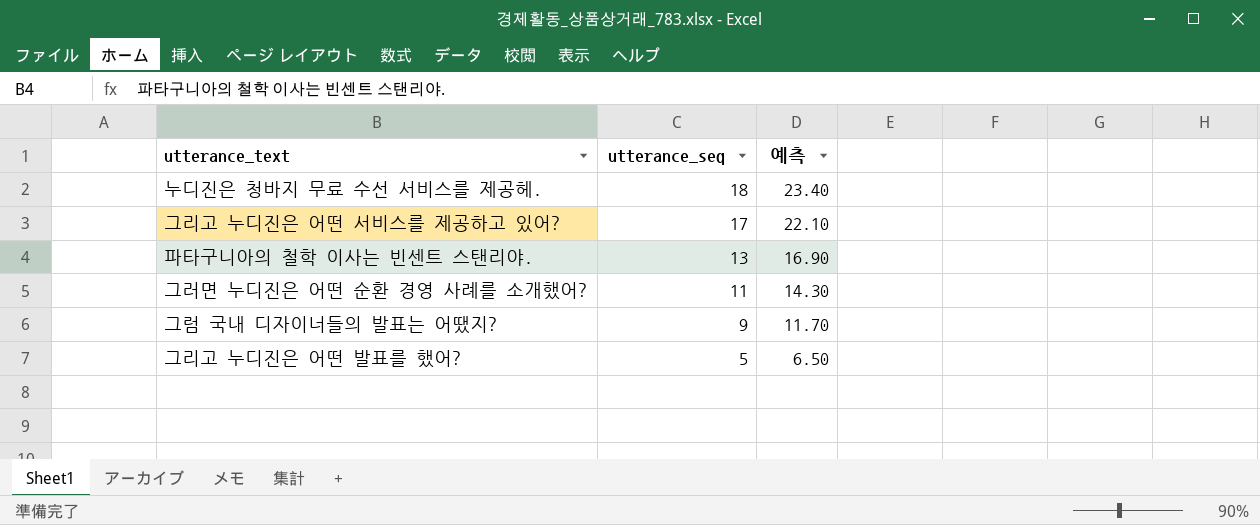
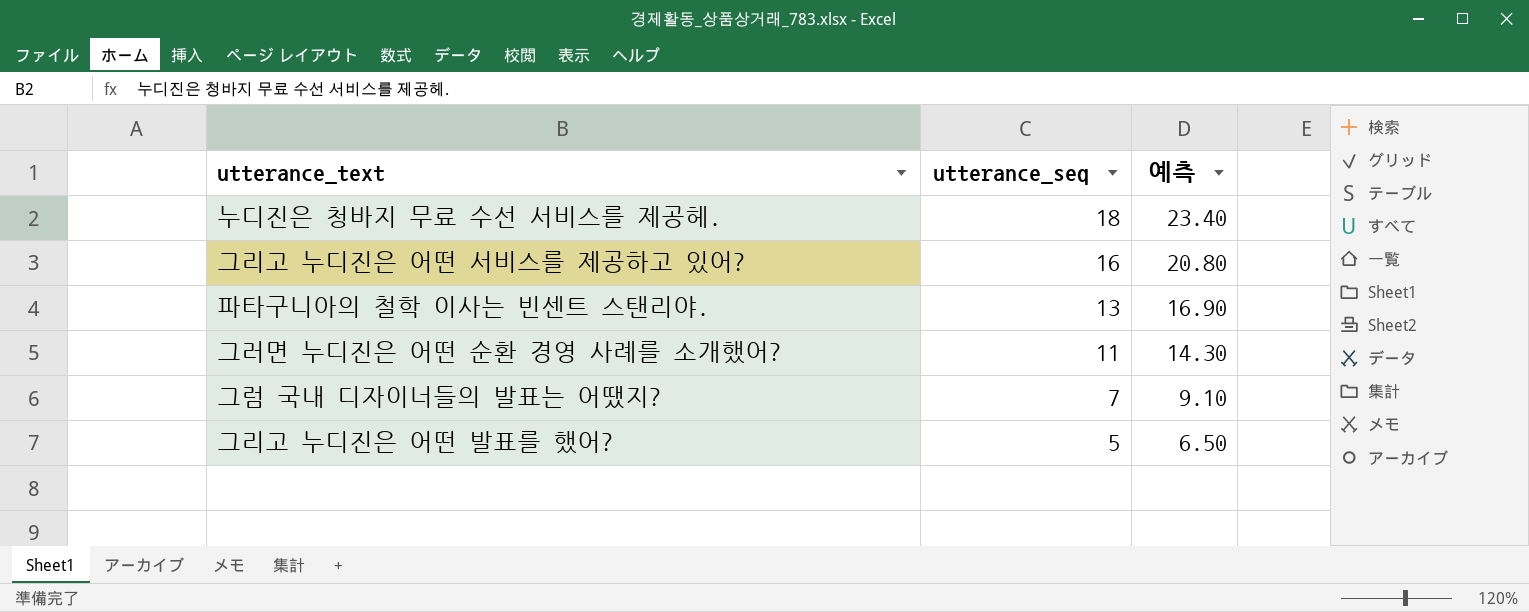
그리고 누디진은 어떤 서비스를 제공하고 있어? | utterance_seq: 17 -> 16
그리고 누디진은 어떤 서비스를 제공하고 있어? | 예측: 22.10 -> 20.80
그럼 국내 디자이너들의 발표는 어땠지? | utterance_seq: 9 -> 7
그럼 국내 디자이너들의 발표는 어땠지? | 예측: 11.70 -> 9.10

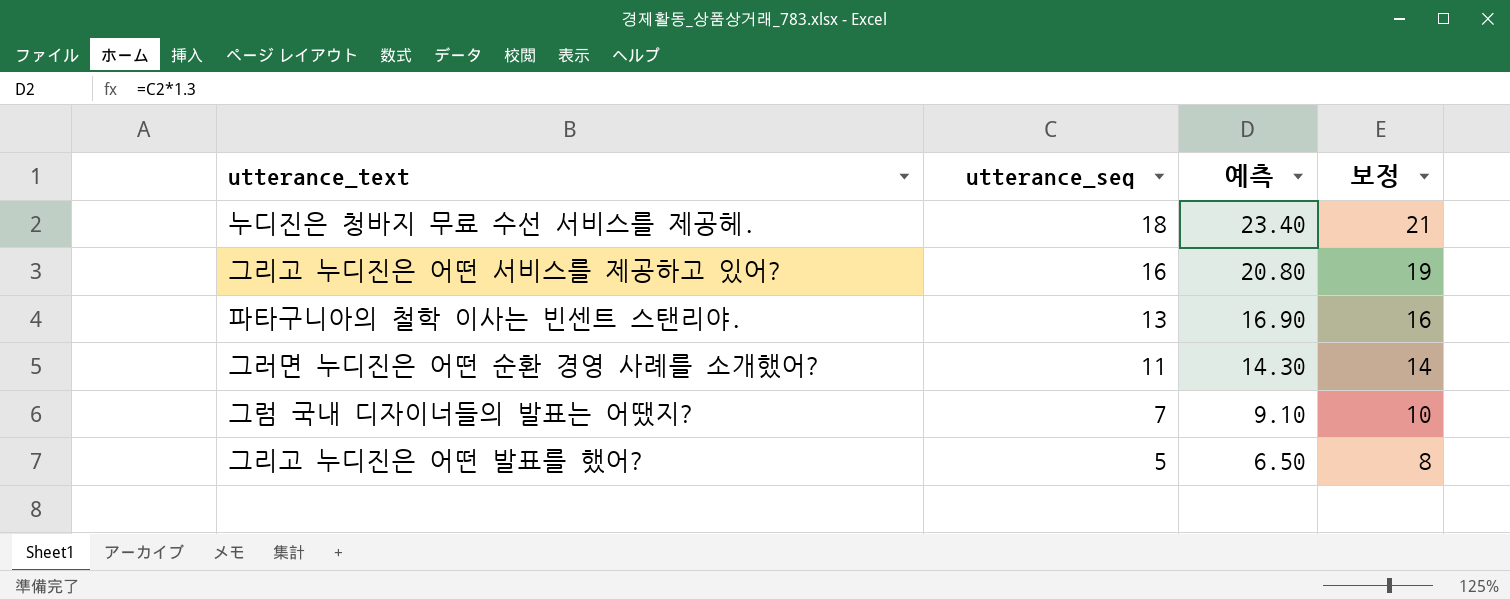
column 보정 | formula: none -> [utterance_seq] + 3

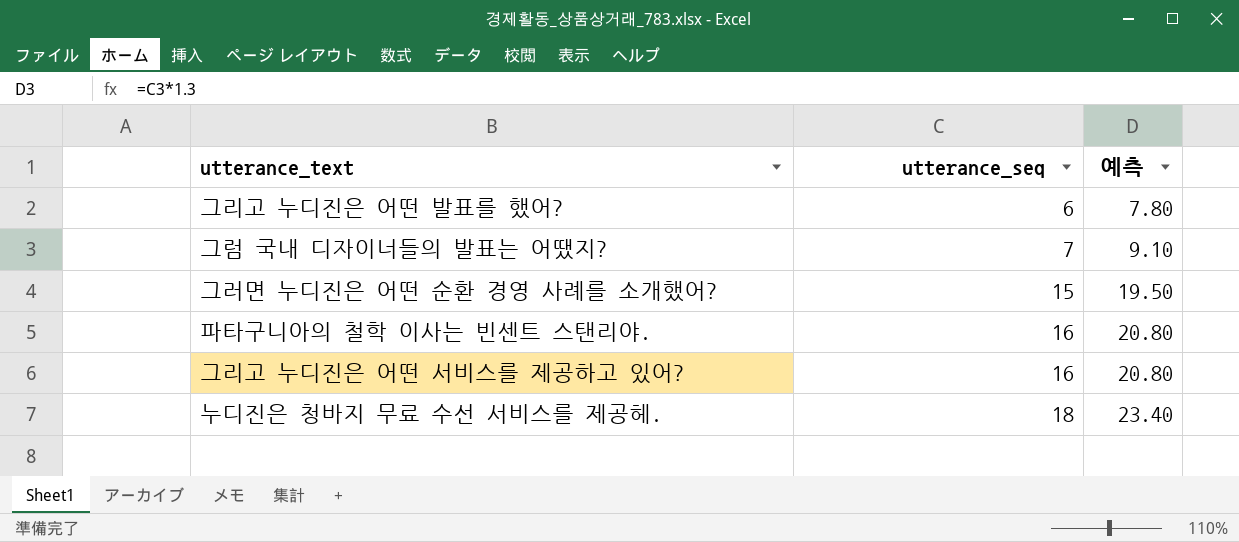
row order: utterance_seq descending -> utterance_seq ascending
column 보정 | formula: [utterance_seq] + 3 -> none
그리고 누디진은 어떤 발표를 했어? | utterance_seq: 5 -> 6
그리고 누디진은 어떤 발표를 했어? | 예측: 6.50 -> 7.80
그러면 누디진은 어떤 순환 경영 사례를 소개했어? | utterance_seq: 11 -> 15
그러면 누디진은 어떤 순환 경영 사례를 소개했어? | 예측: 14.30 -> 19.50
파타구니아의 철학 이사는 빈센트 스탠리야. | utterance_seq: 13 -> 16
파타구니아의 철학 이사는 빈센트 스탠리야. | 예측: 16.90 -> 20.80

